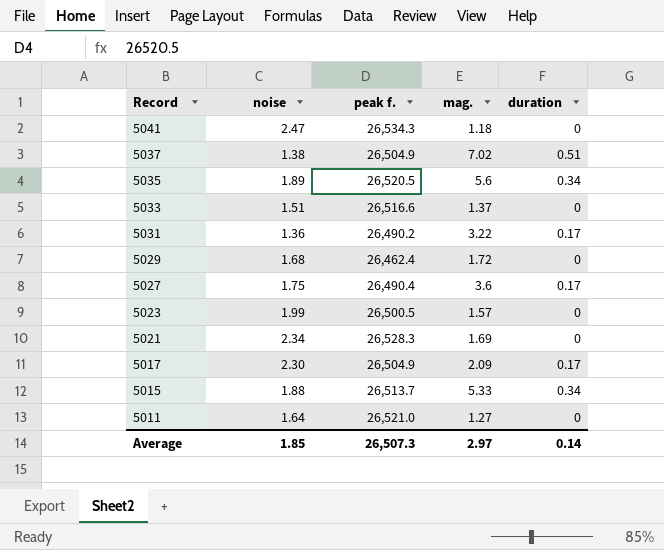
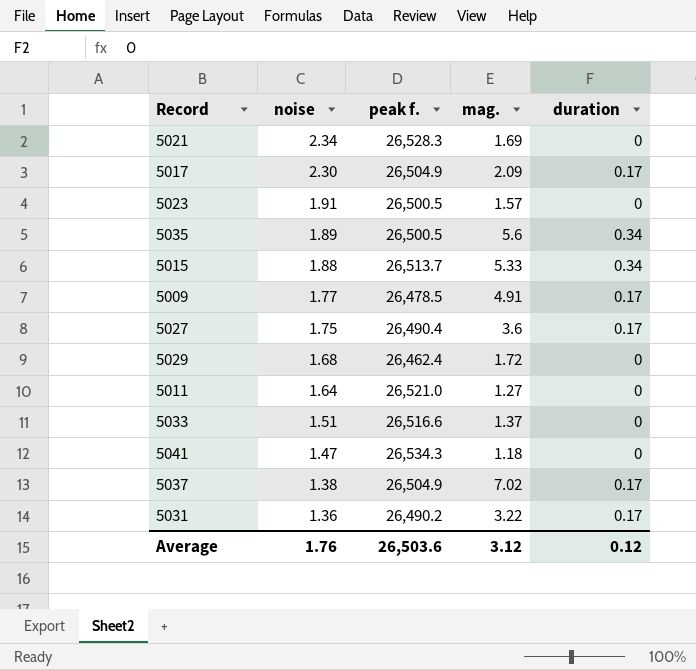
row order: Record descending -> noise descending
5023 | noise: 1.99 -> 1.91
5035 | peak f.: 26,520.5 -> 26,500.5
row 5009: none -> 1.77 | 26,478.5 | 4.91 | 0.17
5041 | noise: 2.47 -> 1.47
5037 | duration: 0.51 -> 0.17
Average | noise: 1.85 -> 1.76
Average | peak f.: 26,507.3 -> 26,503.6
Average | mag.: 2.97 -> 3.12
Average | duration: 0.14 -> 0.12

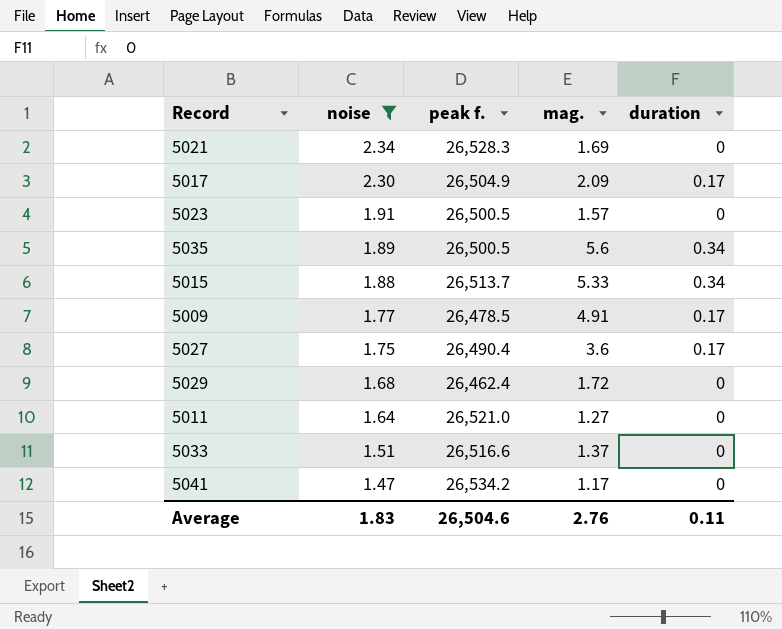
filter: none -> noise >= 1.47
5041 | peak f.: 26,534.3 -> 26,534.2
5041 | mag.: 1.18 -> 1.17
Average | noise: 1.76 -> 1.83
Average | peak f.: 26,503.6 -> 26,504.6
Average | mag.: 3.12 -> 2.76
Average | duration: 0.12 -> 0.11

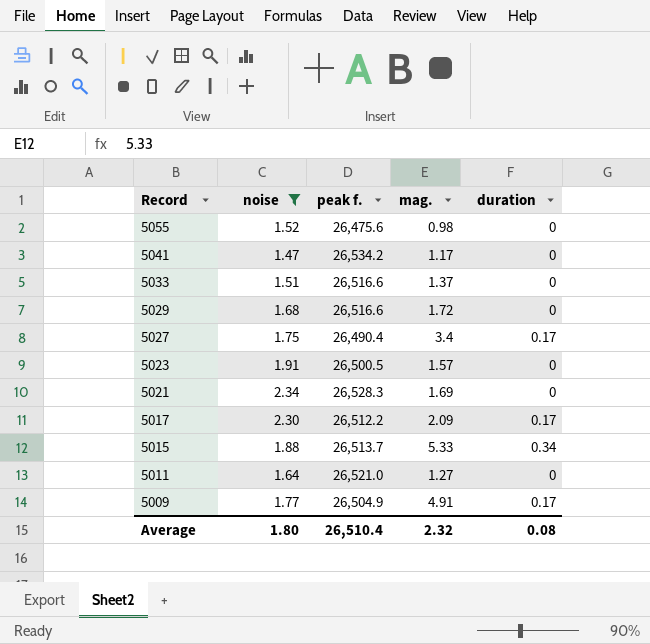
row order: noise descending -> Record descending
row 5035: 1.89 | 26,500.5 | 5.6 | 0.34 -> none
row 5055: none -> 1.52 | 26,475.6 | 0.98 | 0
5029 | peak f.: 26,462.4 -> 26,516.6
5027 | mag.: 3.6 -> 3.4
5017 | peak f.: 26,504.9 -> 26,512.2
5009 | peak f.: 26,478.5 -> 26,504.9
Average | noise: 1.83 -> 1.80
Average | peak f.: 26,504.6 -> 26,510.4
Average | mag.: 2.76 -> 2.32
Average | duration: 0.11 -> 0.08

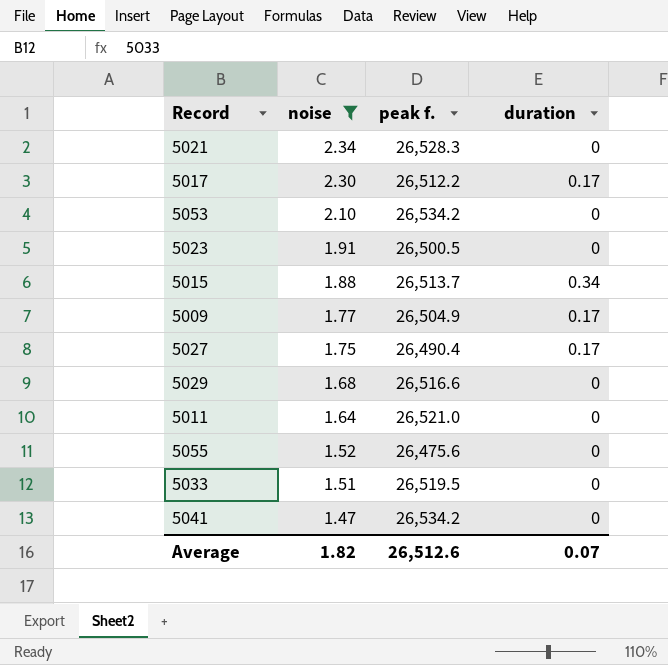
row order: Record descending -> noise descending
column mag. | position: 4 -> none
row 5053: none -> 2.10 | 26,534.2 | 0
5033 | peak f.: 26,516.6 -> 26,519.5
Average | noise: 1.80 -> 1.82
Average | peak f.: 26,510.4 -> 26,512.6
Average | duration: 0.08 -> 0.07

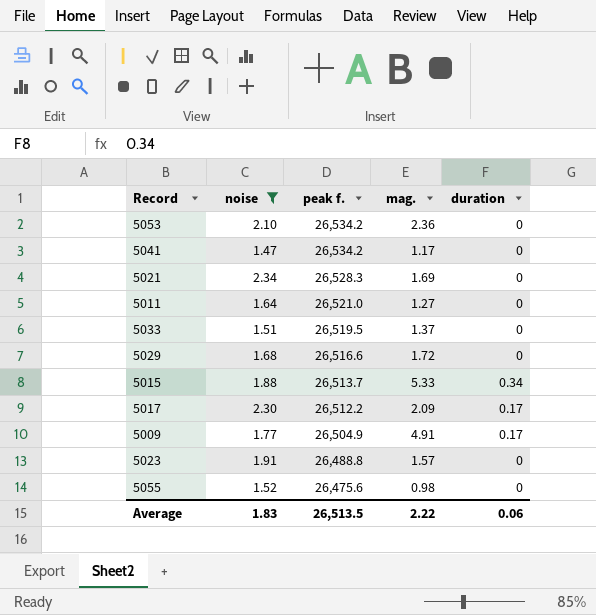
row order: noise descending -> peak f. descending
column mag. | position: none -> 4
row 5027: 1.75 | 26,490.4 | 0.17 -> none
5023 | peak f.: 26,500.5 -> 26,488.8
Average | noise: 1.82 -> 1.83
Average | peak f.: 26,512.6 -> 26,513.5
Average | duration: 0.07 -> 0.06

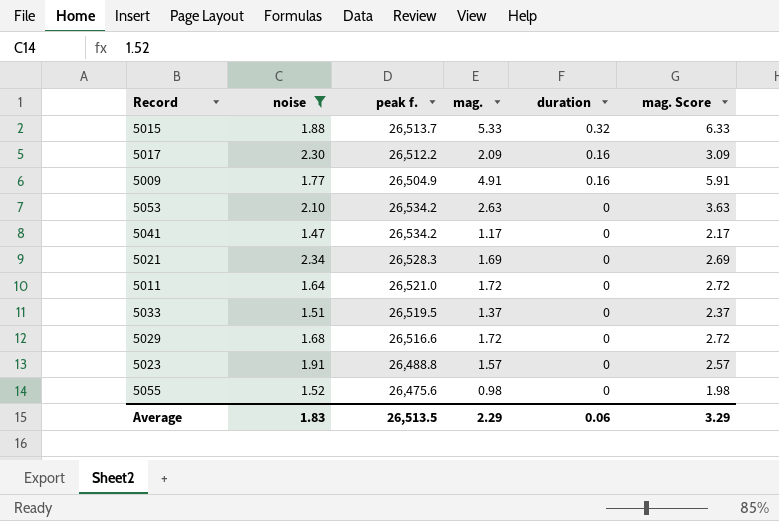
row order: peak f. descending -> duration descending
column mag. Score | formula: none -> [mag.] + 1
5015 | duration: 0.34 -> 0.32
5017 | duration: 0.17 -> 0.16
5009 | duration: 0.17 -> 0.16
5053 | mag.: 2.36 -> 2.63
5011 | mag.: 1.27 -> 1.72
Average | mag.: 2.22 -> 2.29

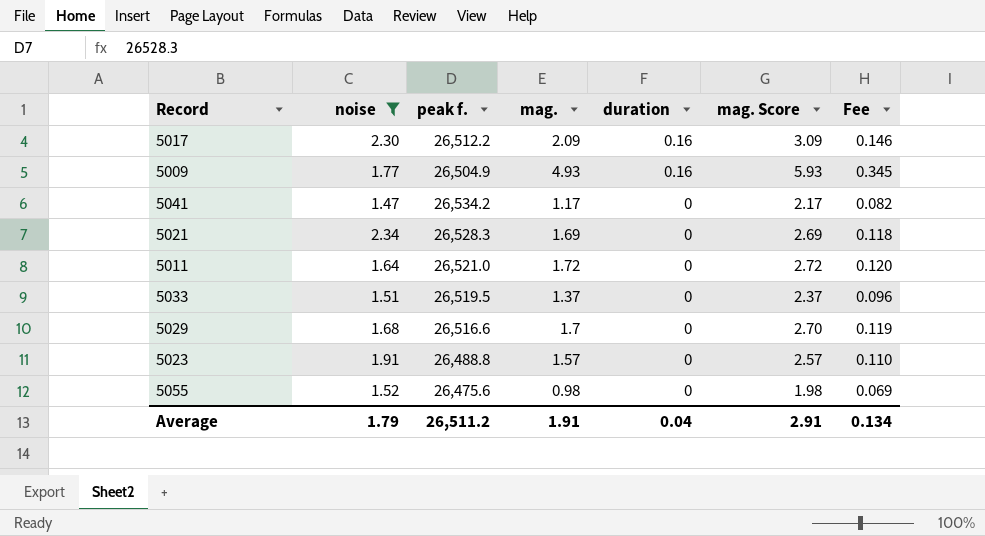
column Fee | formula: none -> [mag.] * 0.07
row 5015: 1.88 | 26,513.7 | 5.33 | 0.32 | 6.33 -> none
row 5053: 2.10 | 26,534.2 | 2.63 | 0 | 3.63 -> none
5009 | mag.: 4.91 -> 4.93
5009 | mag. Score: 5.91 -> 5.93
5029 | mag.: 1.72 -> 1.7
5029 | mag. Score: 2.72 -> 2.70
Average | noise: 1.83 -> 1.79
Average | peak f.: 26,513.5 -> 26,511.2
Average | mag.: 2.29 -> 1.91
Average | duration: 0.06 -> 0.04
Average | mag. Score: 3.29 -> 2.91

